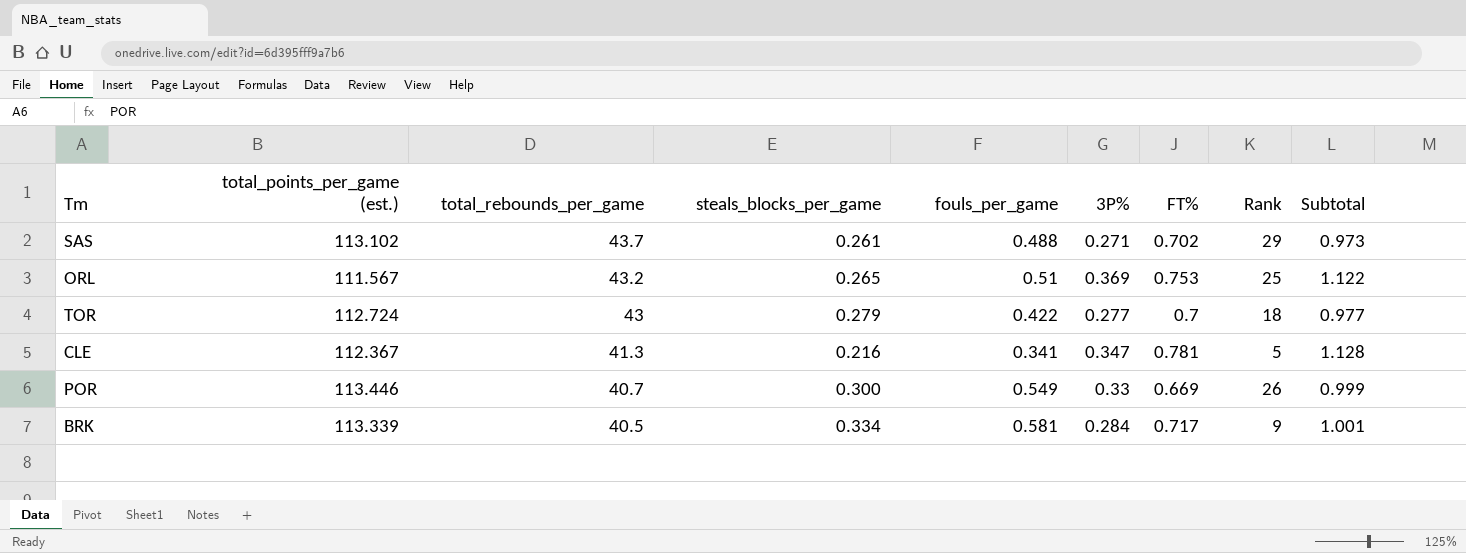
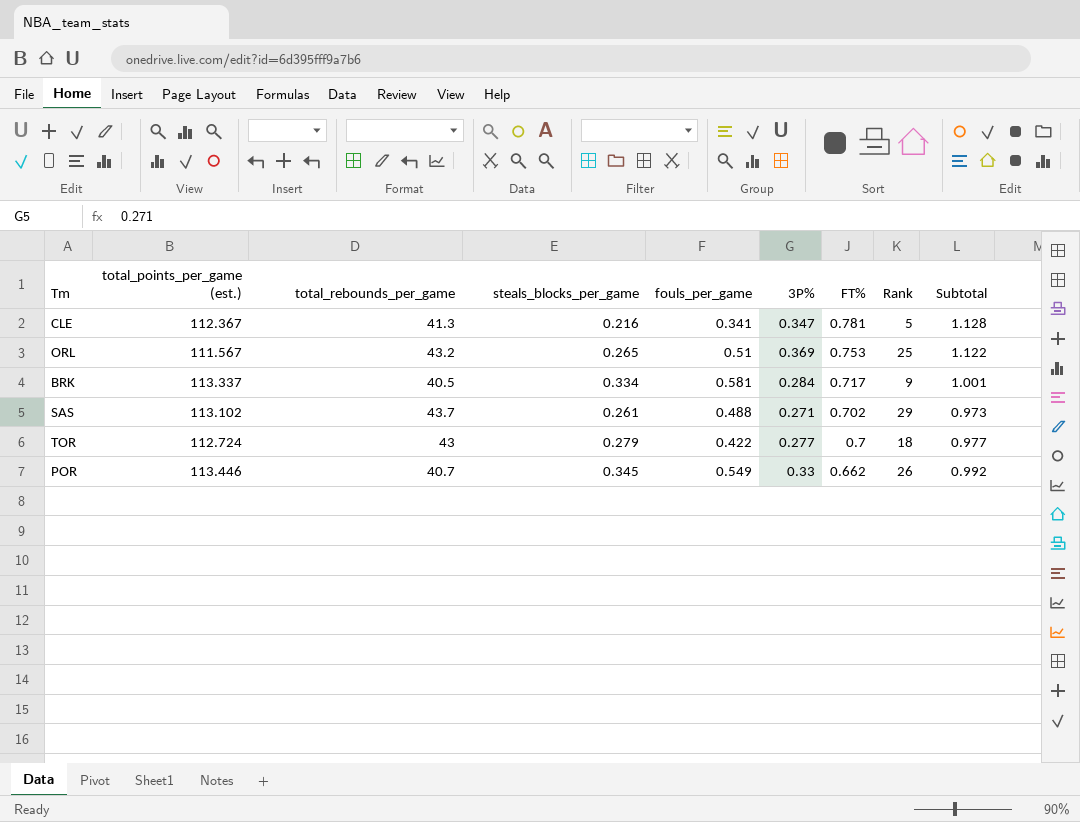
row order: total_rebounds_per_game descending -> FT% descending
BRK | total_points_per_game (est.): 113.339 -> 113.337
POR | steals_blocks_per_game: 0.300 -> 0.345
POR | FT%: 0.669 -> 0.662
POR | Subtotal: 0.999 -> 0.992

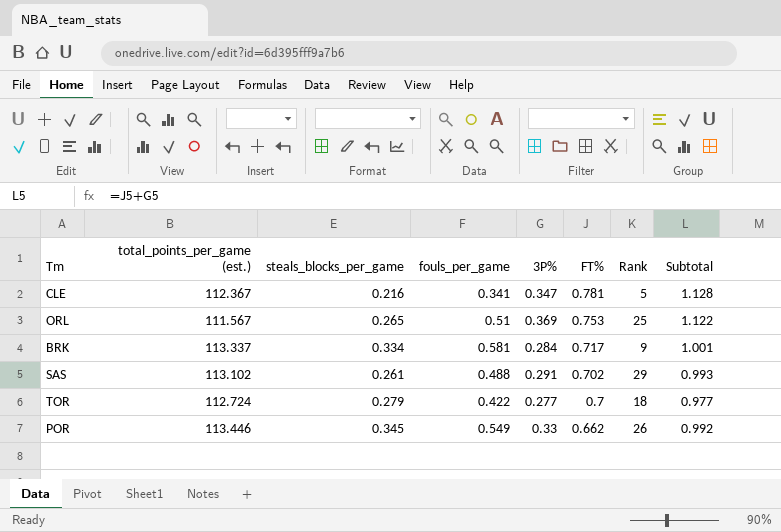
column total_rebounds_per_game | position: 3 -> none
SAS | 3P%: 0.271 -> 0.291
SAS | Subtotal: 0.973 -> 0.993

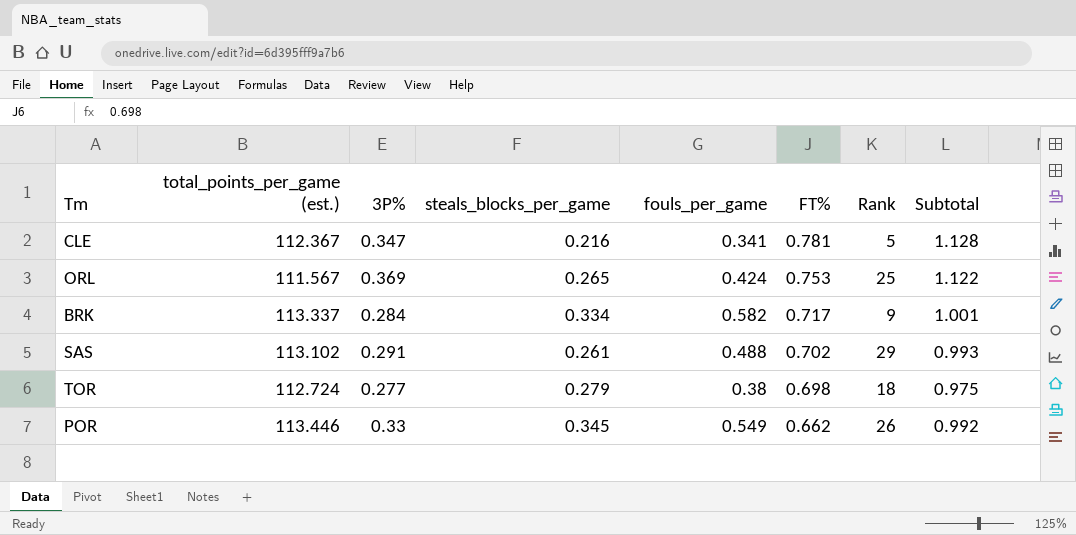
column 3P% | position: 5 -> 3
ORL | fouls_per_game: 0.51 -> 0.424
BRK | fouls_per_game: 0.581 -> 0.582
TOR | fouls_per_game: 0.422 -> 0.38
TOR | FT%: 0.7 -> 0.698
TOR | Subtotal: 0.977 -> 0.975

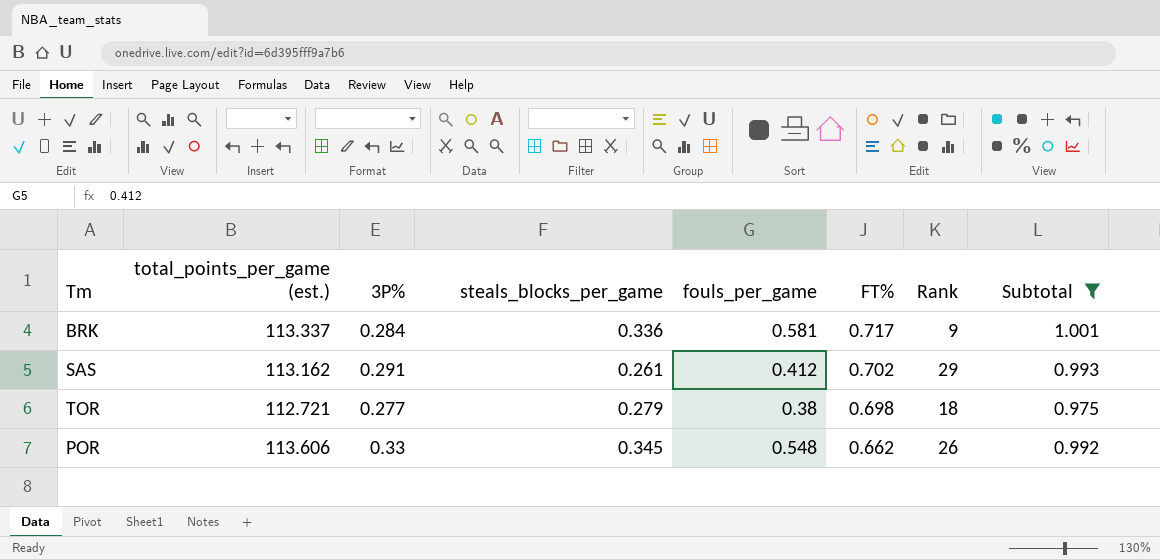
filter: none -> Subtotal <= 1.001
BRK | steals_blocks_per_game: 0.334 -> 0.336
BRK | fouls_per_game: 0.582 -> 0.581
SAS | total_points_per_game (est.): 113.102 -> 113.162
SAS | fouls_per_game: 0.488 -> 0.412
TOR | total_points_per_game (est.): 112.724 -> 112.721
POR | total_points_per_game (est.): 113.446 -> 113.606
POR | fouls_per_game: 0.549 -> 0.548

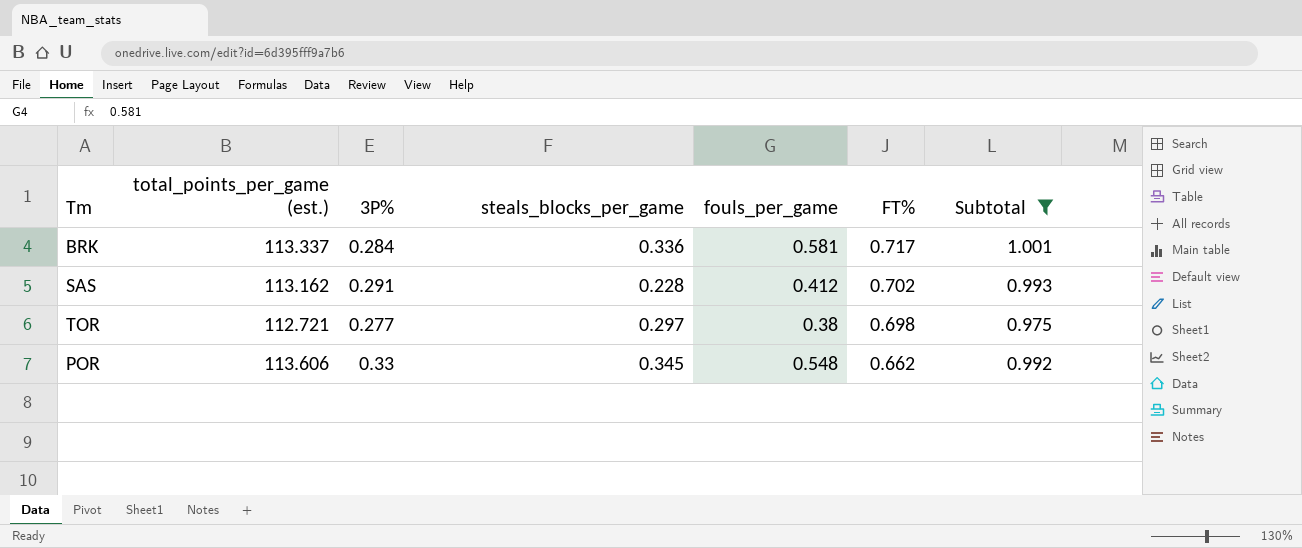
column Rank | position: 7 -> none
SAS | steals_blocks_per_game: 0.261 -> 0.228
TOR | steals_blocks_per_game: 0.279 -> 0.297

